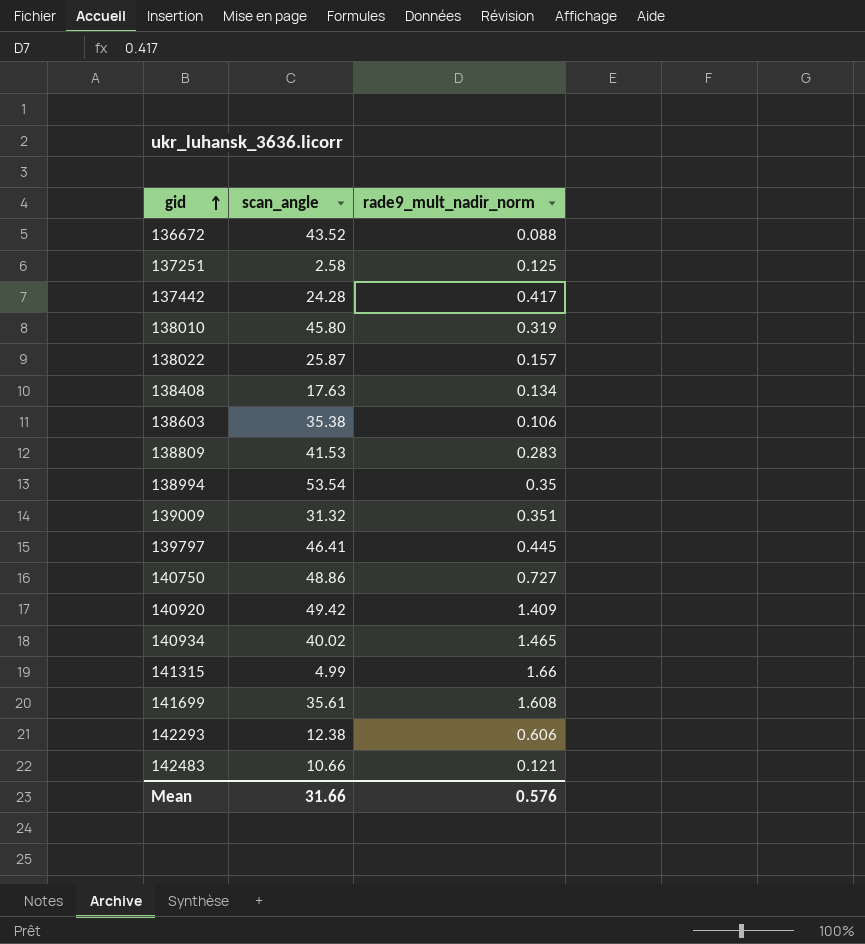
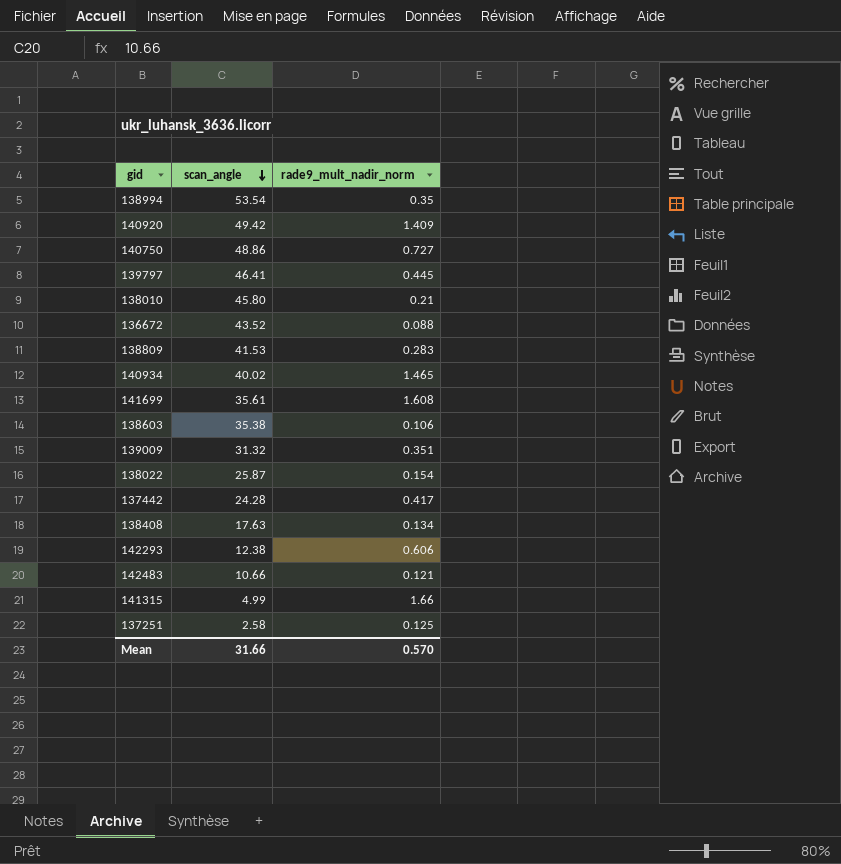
row order: gid ascending -> scan_angle descending
138010 | rade9_mult_nadir_norm: 0.319 -> 0.21
138022 | rade9_mult_nadir_norm: 0.157 -> 0.154
Mean | rade9_mult_nadir_norm: 0.576 -> 0.570

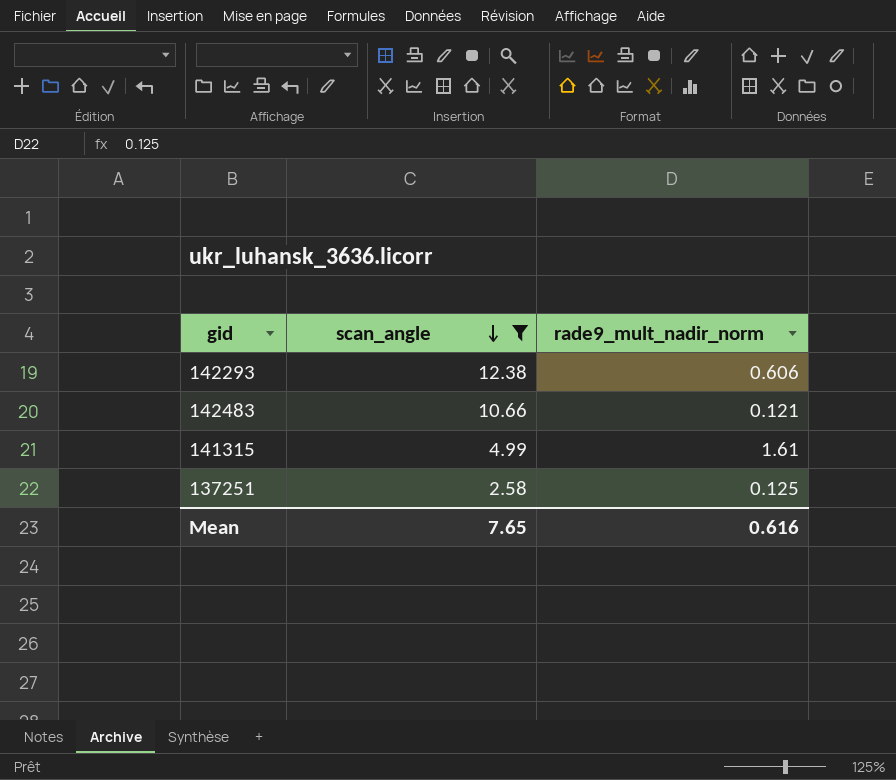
filter: none -> scan_angle <= 12.38
141315 | rade9_mult_nadir_norm: 1.66 -> 1.61
Mean | scan_angle: 31.66 -> 7.65
Mean | rade9_mult_nadir_norm: 0.570 -> 0.616

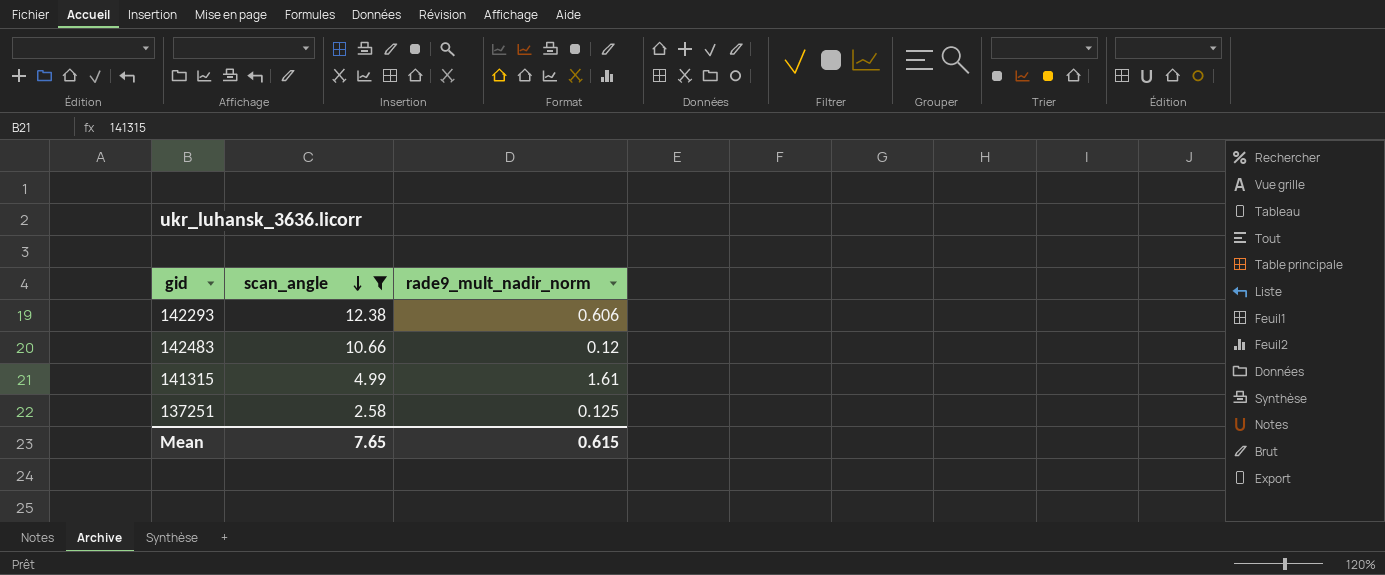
142483 | rade9_mult_nadir_norm: 0.121 -> 0.12
Mean | rade9_mult_nadir_norm: 0.616 -> 0.615

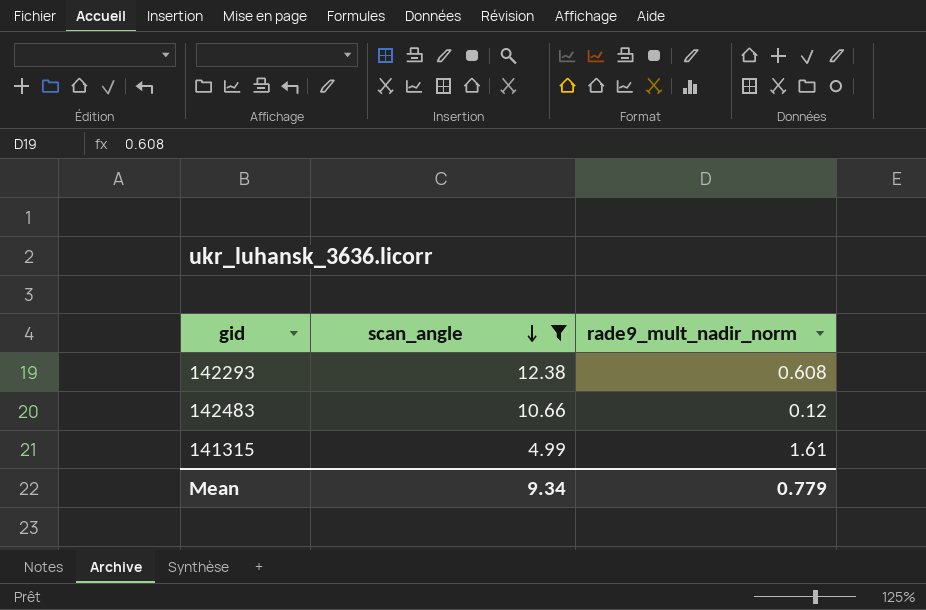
row 137251: 2.58 | 0.125 -> none
142293 | rade9_mult_nadir_norm: 0.606 -> 0.608
Mean | scan_angle: 7.65 -> 9.34
Mean | rade9_mult_nadir_norm: 0.615 -> 0.779

